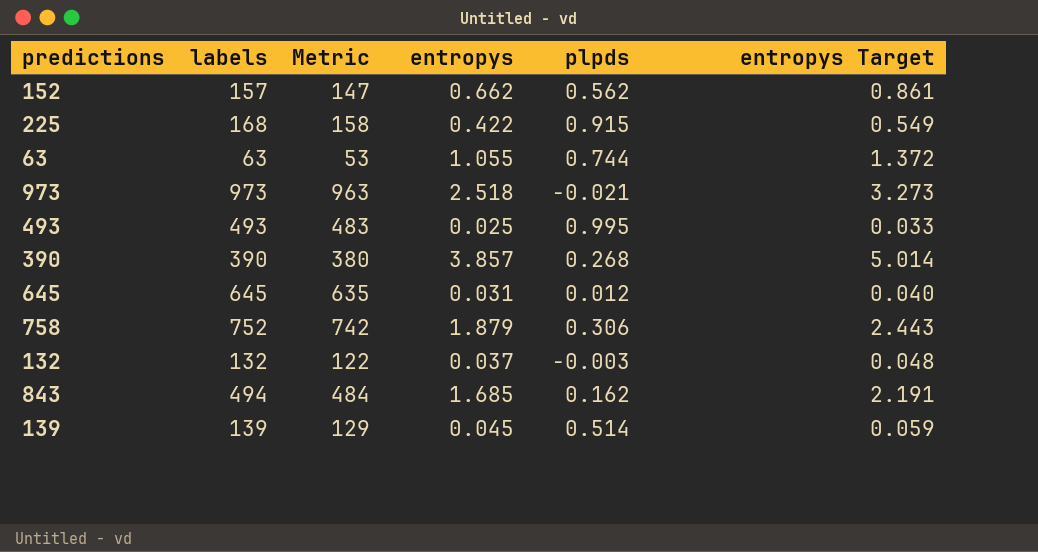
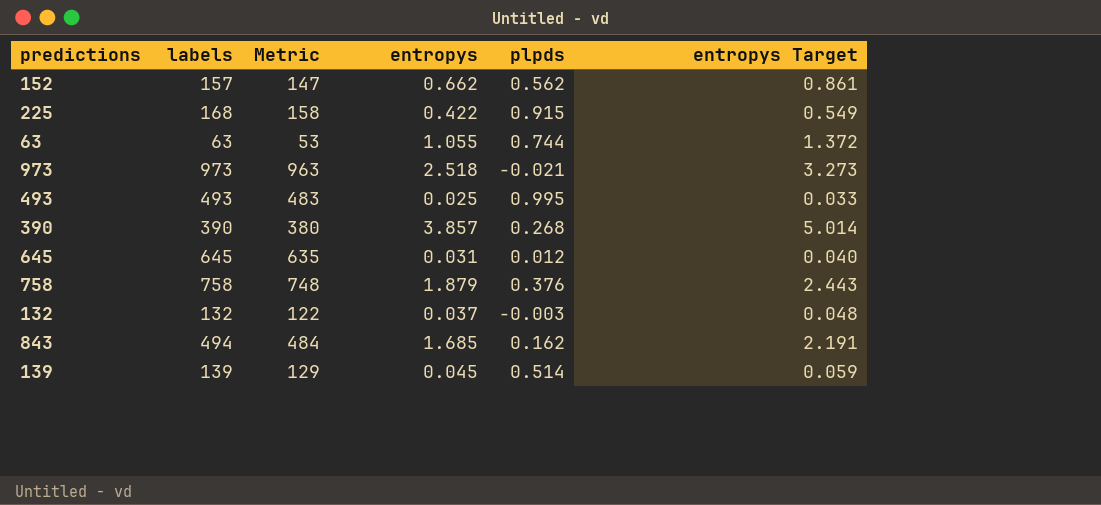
758 | labels: 752 -> 758
758 | Metric: 742 -> 748
758 | plpds: 0.306 -> 0.376

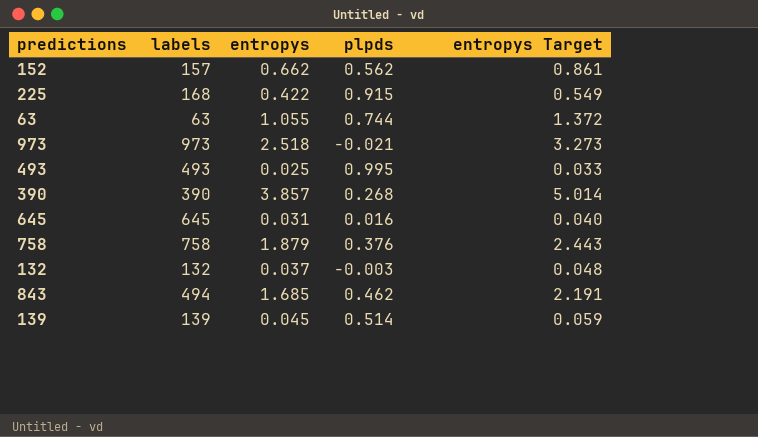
column Metric | formula: [labels] - 10 -> none
645 | plpds: 0.012 -> 0.016
843 | plpds: 0.162 -> 0.462

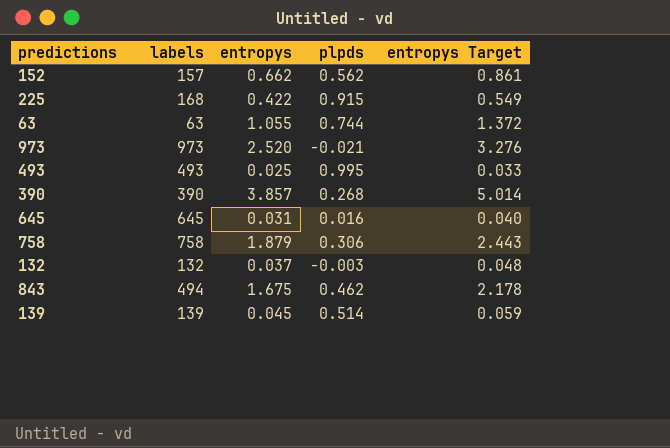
973 | entropys: 2.518 -> 2.520
973 | entropys Target: 3.273 -> 3.276
758 | plpds: 0.376 -> 0.306
843 | entropys: 1.685 -> 1.675
843 | entropys Target: 2.191 -> 2.178

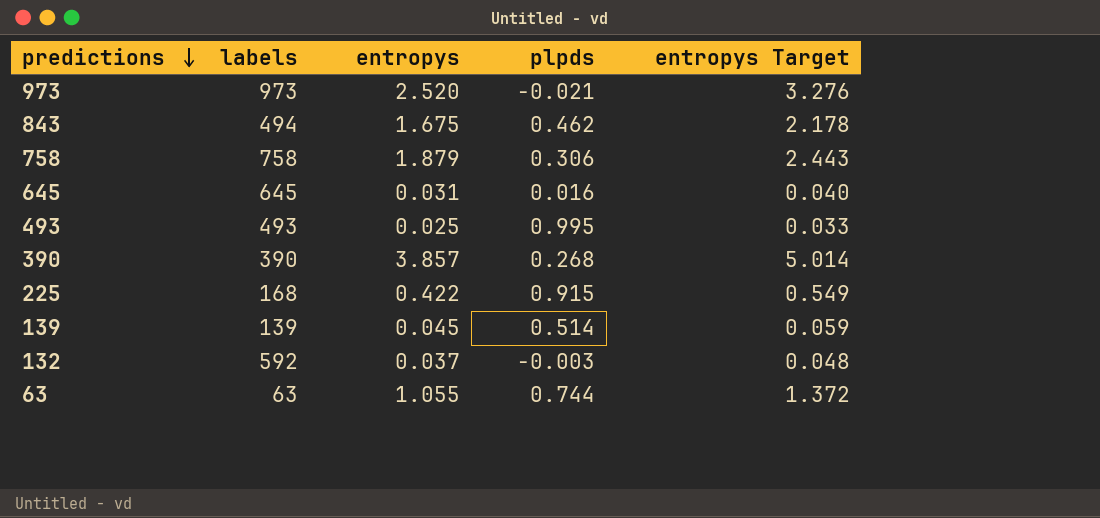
row order: none -> predictions descending
row 152: 157 | 0.662 | 0.562 | 0.861 -> none
132 | labels: 132 -> 592

